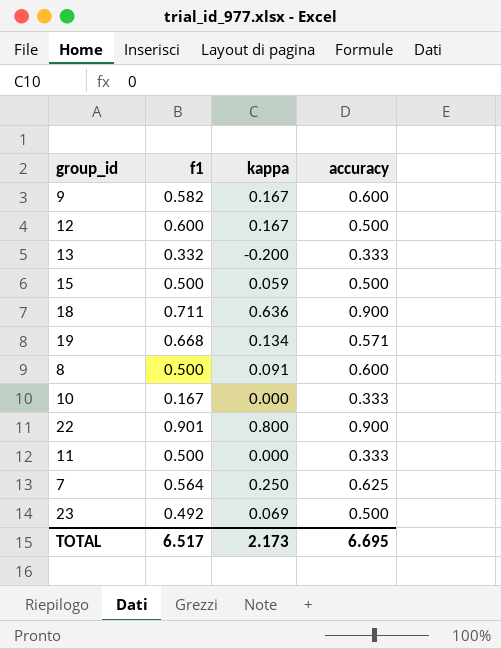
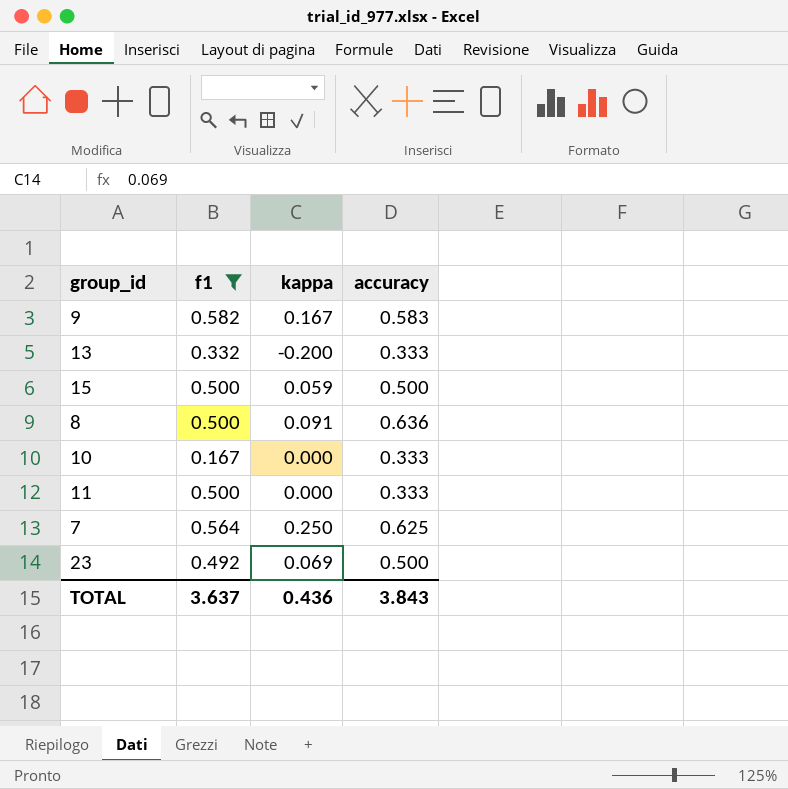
filter: none -> f1 <= 0.582
9 | accuracy: 0.600 -> 0.583
8 | accuracy: 0.600 -> 0.636
TOTAL | f1: 6.517 -> 3.637
TOTAL | kappa: 2.173 -> 0.436
TOTAL | accuracy: 6.695 -> 3.843

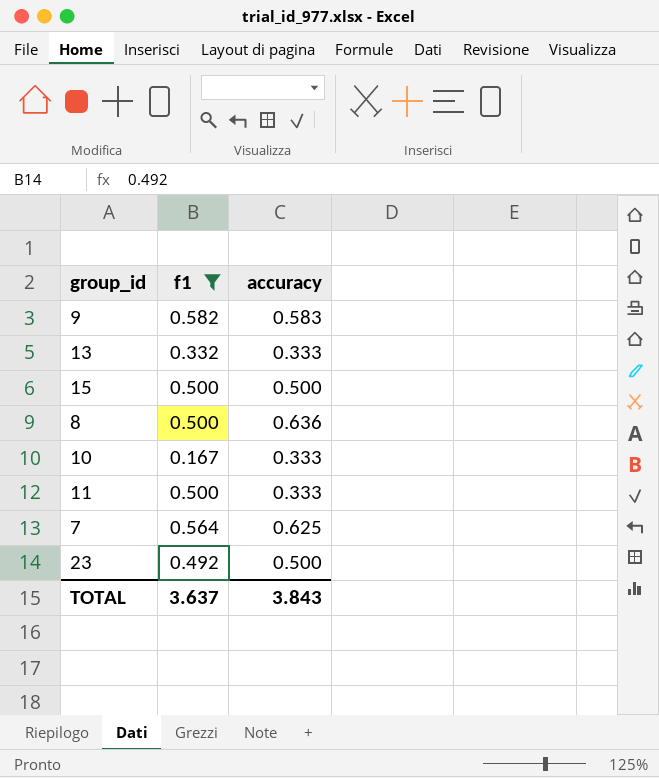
column kappa | position: 3 -> none

